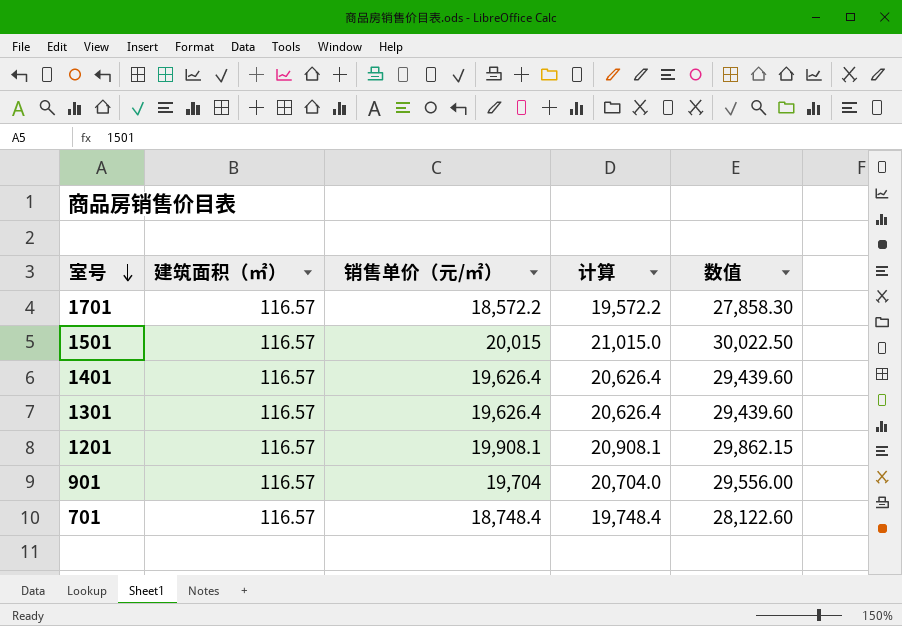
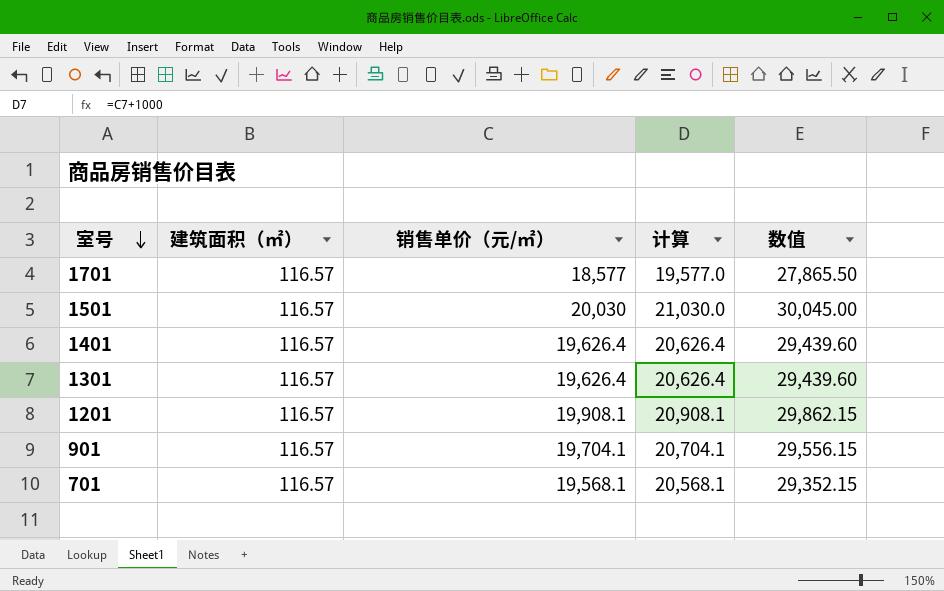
1701 | 销售单价（元/㎡）: 18,572.2 -> 18,577
1701 | 计算: 19,572.2 -> 19,577.0
1701 | 数值: 27,858.30 -> 27,865.50
1501 | 销售单价（元/㎡）: 20,015 -> 20,030
1501 | 计算: 21,015.0 -> 21,030.0
1501 | 数值: 30,022.50 -> 30,045.00
901 | 销售单价（元/㎡）: 19,704 -> 19,704.1
901 | 计算: 20,704.0 -> 20,704.1
901 | 数值: 29,556.00 -> 29,556.15
701 | 销售单价（元/㎡）: 18,748.4 -> 19,568.1
701 | 计算: 19,748.4 -> 20,568.1
701 | 数值: 28,122.60 -> 29,352.15

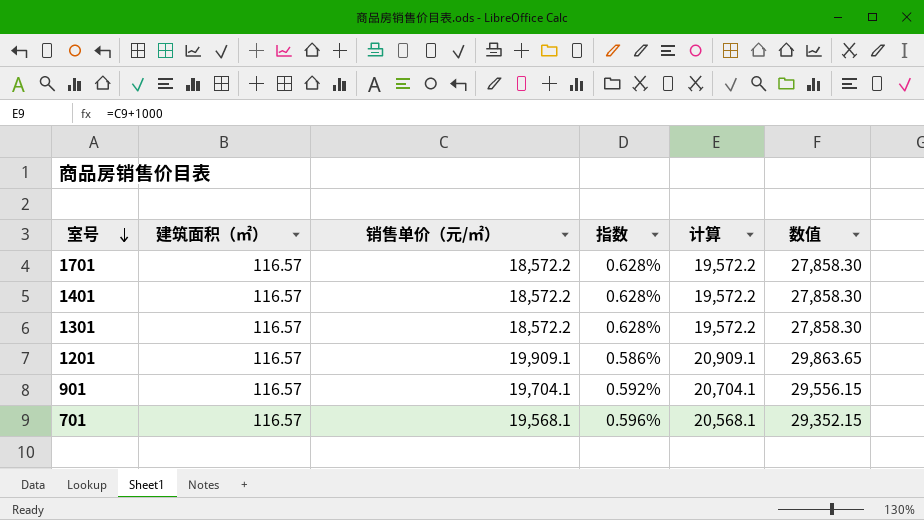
column 指数 | formula: none -> [建筑面积（㎡）] / [销售单价（元/㎡）]
row 1501: 116.57 | 20,030 | 21,030.0 | 30,045.00 -> none
1701 | 销售单价（元/㎡）: 18,577 -> 18,572.2
1701 | 计算: 19,577.0 -> 19,572.2
1701 | 数值: 27,865.50 -> 27,858.30
1401 | 销售单价（元/㎡）: 19,626.4 -> 18,572.2
1401 | 计算: 20,626.4 -> 19,572.2
1401 | 数值: 29,439.60 -> 27,858.30
1301 | 销售单价（元/㎡）: 19,626.4 -> 18,572.2
1301 | 计算: 20,626.4 -> 19,572.2
1301 | 数值: 29,439.60 -> 27,858.30
1201 | 销售单价（元/㎡）: 19,908.1 -> 19,909.1
1201 | 计算: 20,908.1 -> 20,909.1
1201 | 数值: 29,862.15 -> 29,863.65

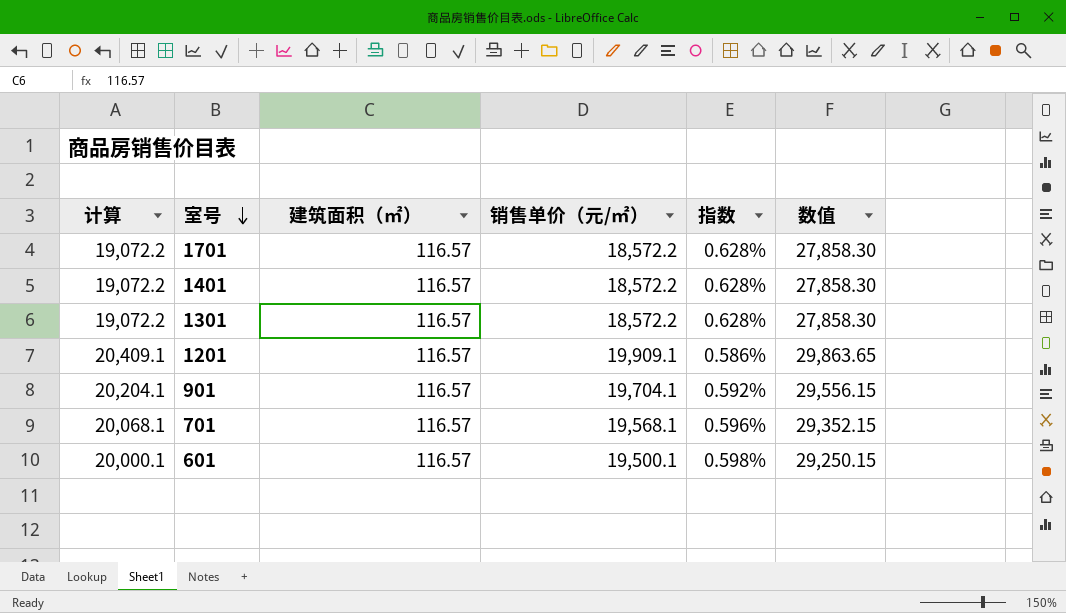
column 计算 | formula: [销售单价（元/㎡）] + 1000 -> [销售单价（元/㎡）] + 500
column 计算 | position: 5 -> 1
row 601: none -> 20,000.1 | 116.57 | 19,500.1 | 0.598% | 29,250.15

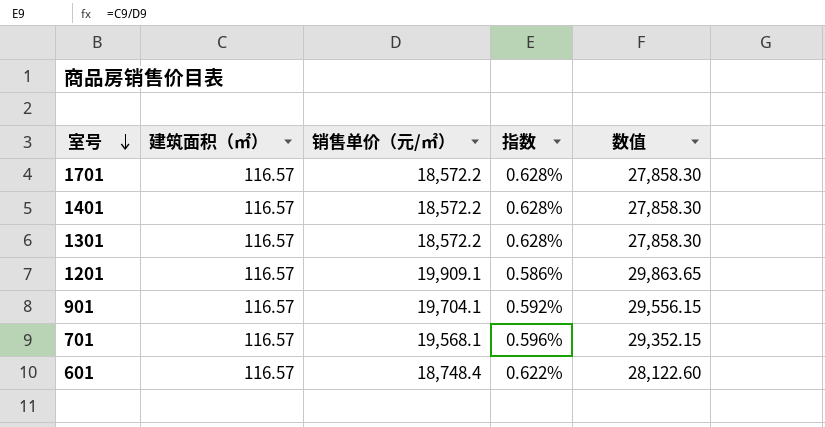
column 计算 | formula: [销售单价（元/㎡）] + 500 -> none
601 | 销售单价（元/㎡）: 19,500.1 -> 18,748.4
601 | 指数: 0.598% -> 0.622%
601 | 数值: 29,250.15 -> 28,122.60

